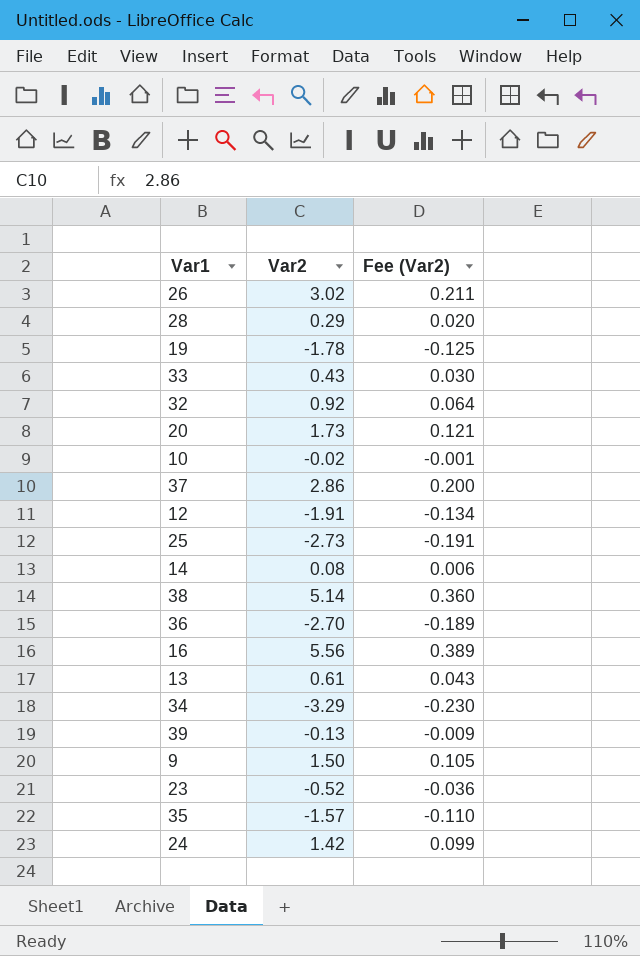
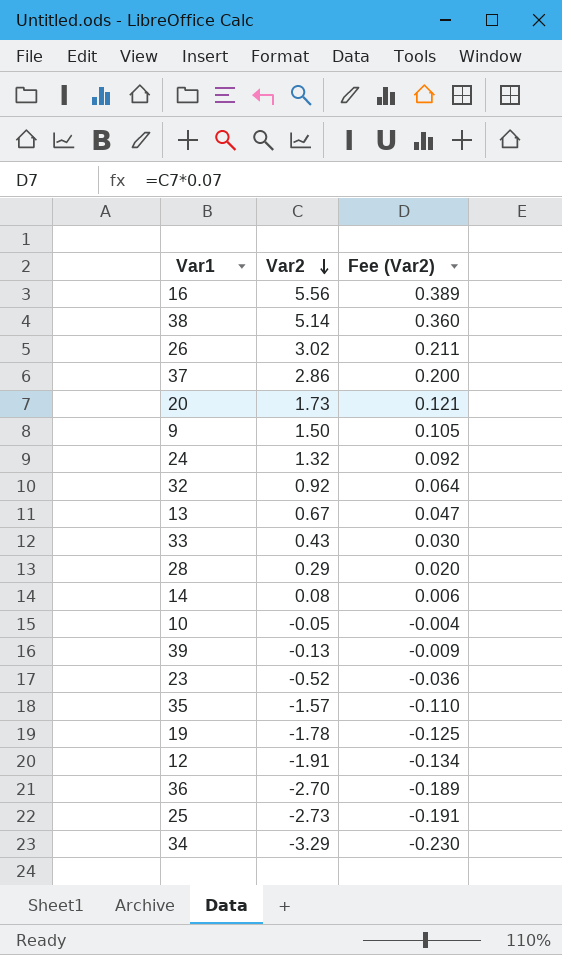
row order: none -> Var2 descending
24 | Var2: 1.42 -> 1.32
24 | Fee (Var2): 0.099 -> 0.092
13 | Var2: 0.61 -> 0.67
13 | Fee (Var2): 0.043 -> 0.047
10 | Var2: -0.02 -> -0.05
10 | Fee (Var2): -0.001 -> -0.004

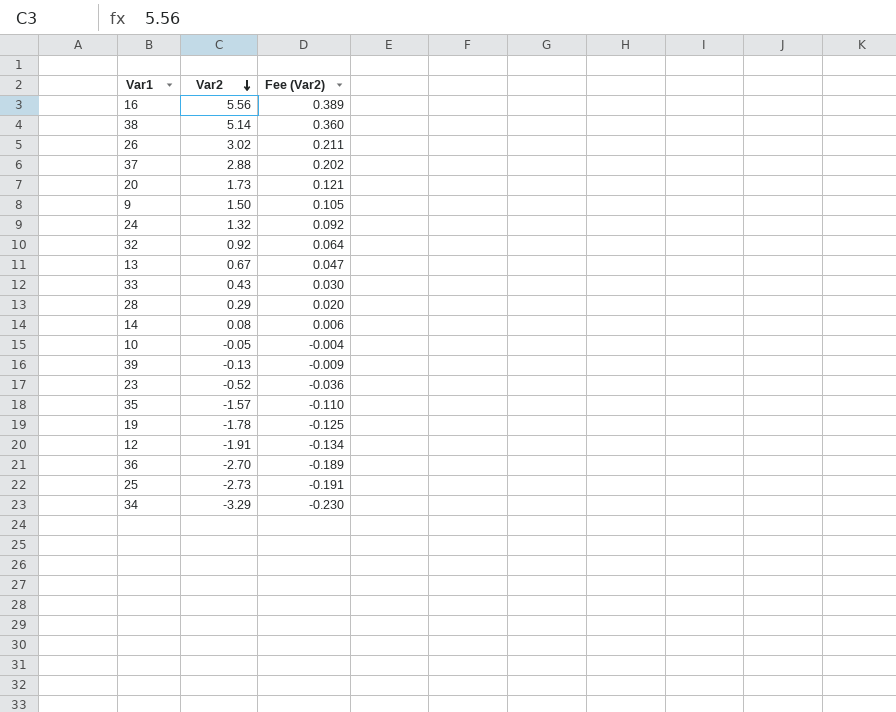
37 | Var2: 2.86 -> 2.88
37 | Fee (Var2): 0.200 -> 0.202

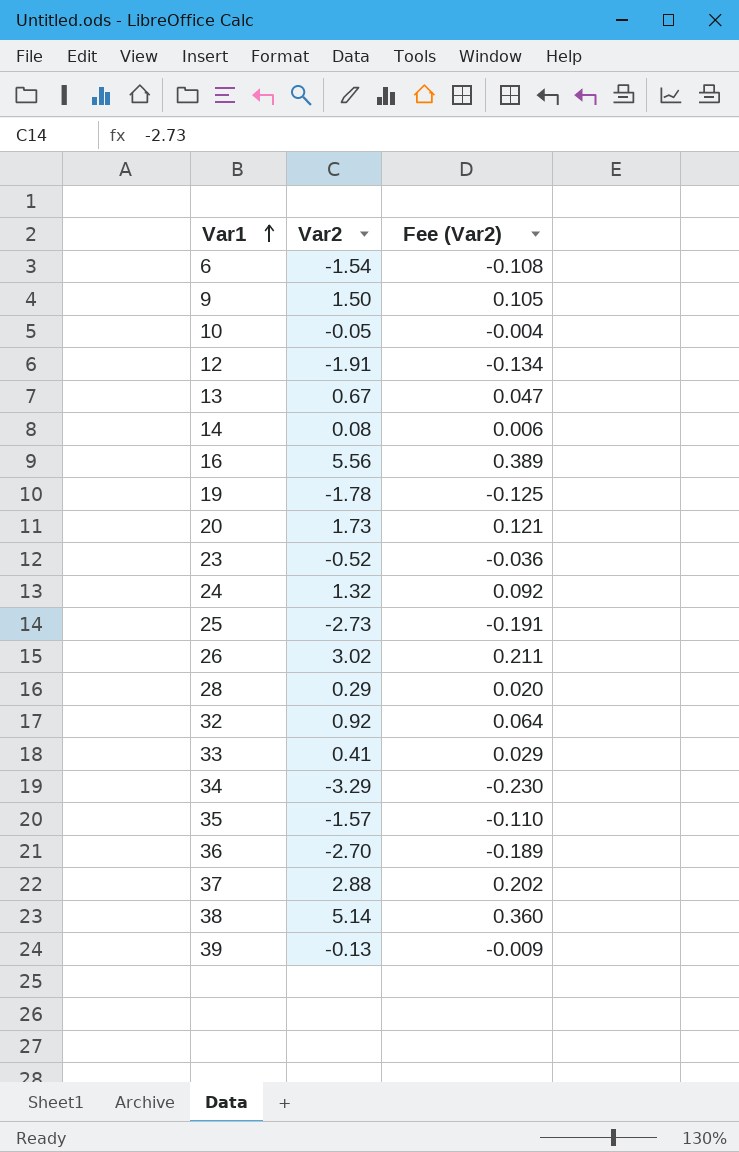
row order: Var2 descending -> Var1 ascending
row 6: none -> -1.54 | -0.108
33 | Var2: 0.43 -> 0.41
33 | Fee (Var2): 0.030 -> 0.029

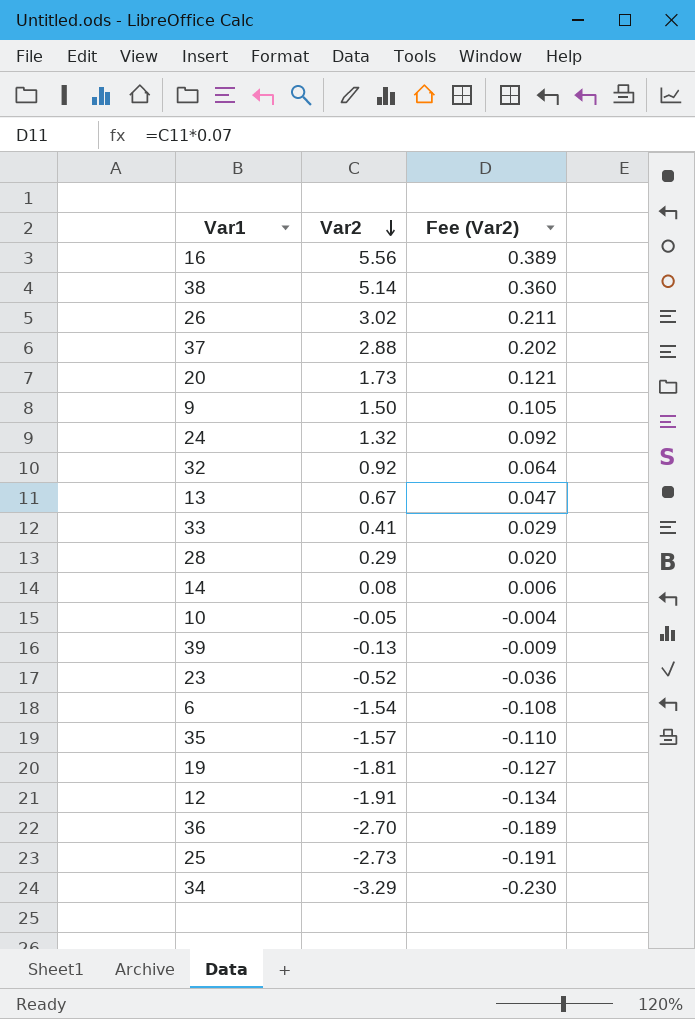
row order: Var1 ascending -> Var2 descending
19 | Var2: -1.78 -> -1.81
19 | Fee (Var2): -0.125 -> -0.127

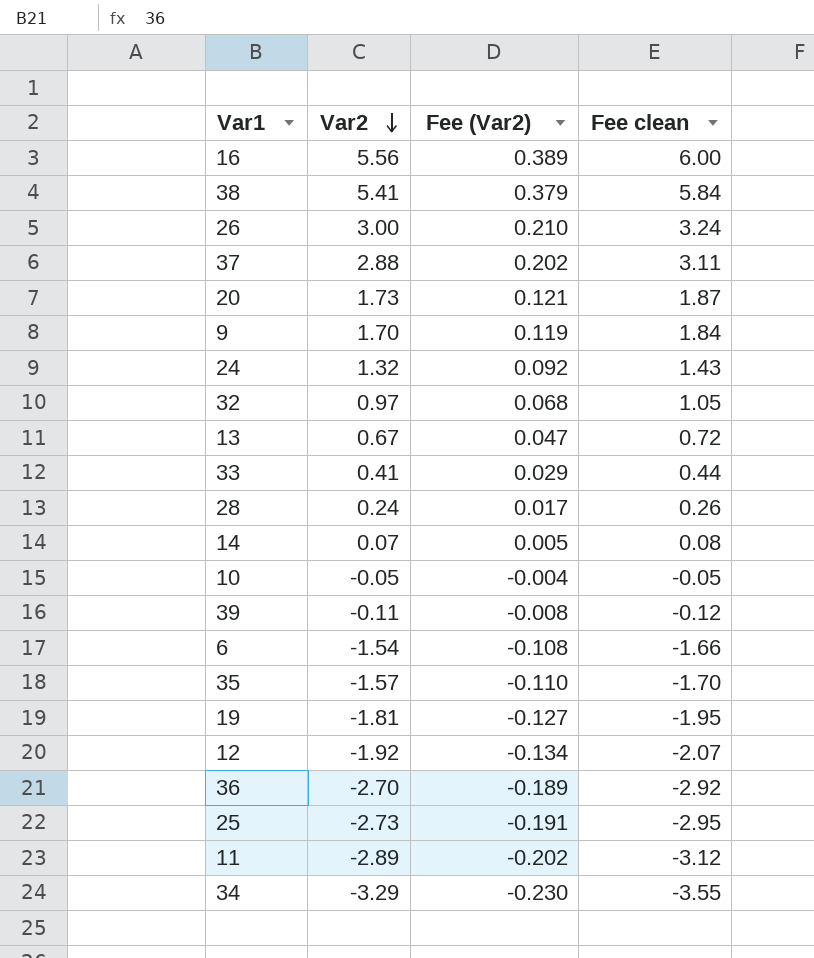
column Fee clean | formula: none -> [Var2] * 1.08
row 23: -0.52 | -0.036 -> none
38 | Var2: 5.14 -> 5.41
38 | Fee (Var2): 0.360 -> 0.379
26 | Var2: 3.02 -> 3.00
26 | Fee (Var2): 0.211 -> 0.210
9 | Var2: 1.50 -> 1.70
9 | Fee (Var2): 0.105 -> 0.119
32 | Var2: 0.92 -> 0.97
32 | Fee (Var2): 0.064 -> 0.068
28 | Var2: 0.29 -> 0.24
28 | Fee (Var2): 0.020 -> 0.017
14 | Var2: 0.08 -> 0.07
14 | Fee (Var2): 0.006 -> 0.005
39 | Var2: -0.13 -> -0.11
39 | Fee (Var2): -0.009 -> -0.008
12 | Var2: -1.91 -> -1.92
row 11: none -> -2.89 | -0.202 | -3.12

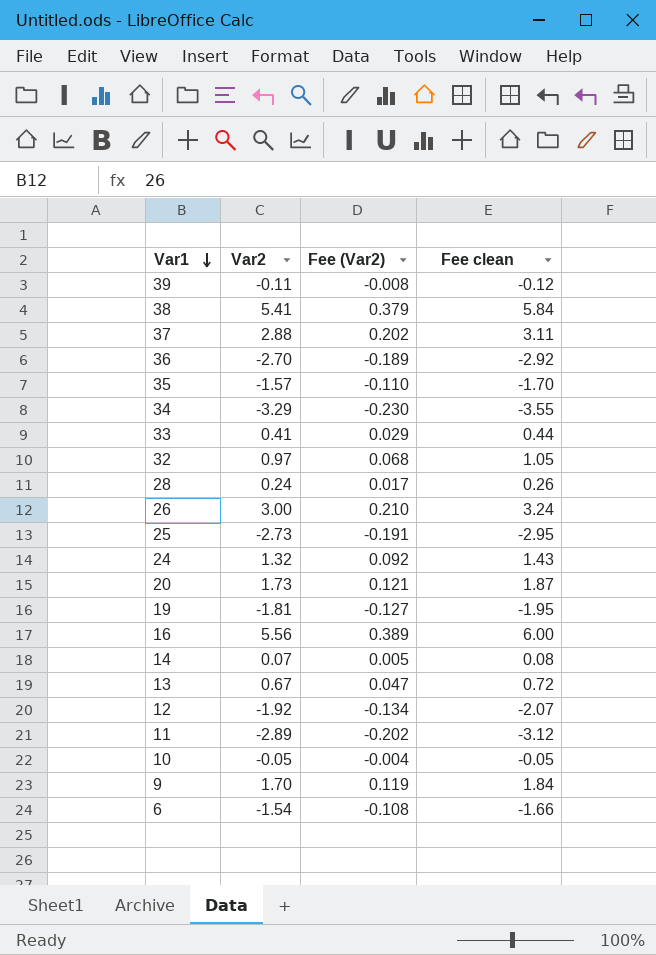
row order: Var2 descending -> Var1 descending

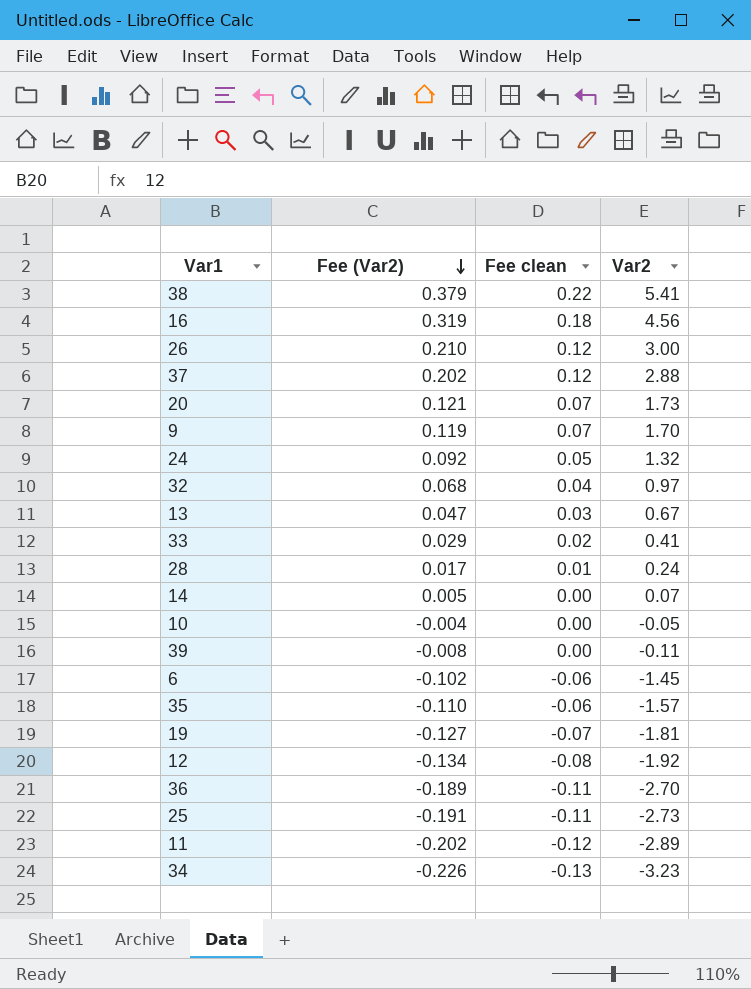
row order: Var1 descending -> Fee (Var2) descending
column Fee clean | formula: [Var2] * 1.08 -> [Var2] * 0.04
column Var2 | position: 2 -> 4
16 | Fee (Var2): 0.389 -> 0.319
16 | Var2: 5.56 -> 4.56
6 | Fee (Var2): -0.108 -> -0.102
6 | Var2: -1.54 -> -1.45
34 | Fee (Var2): -0.230 -> -0.226
34 | Var2: -3.29 -> -3.23

